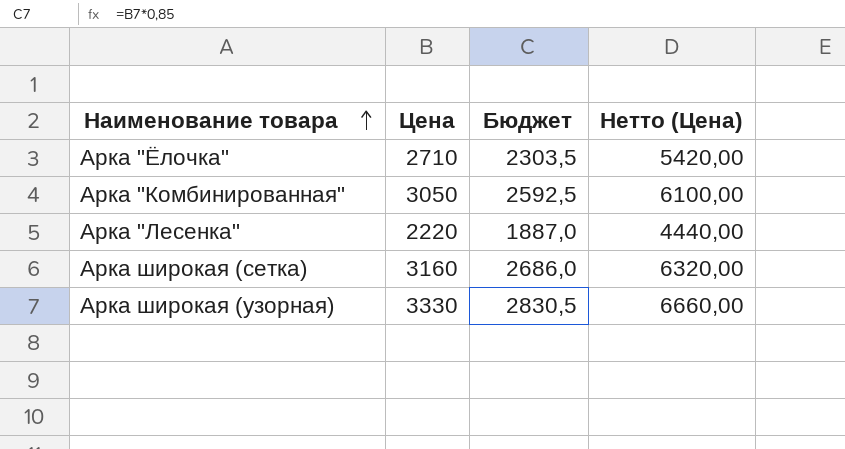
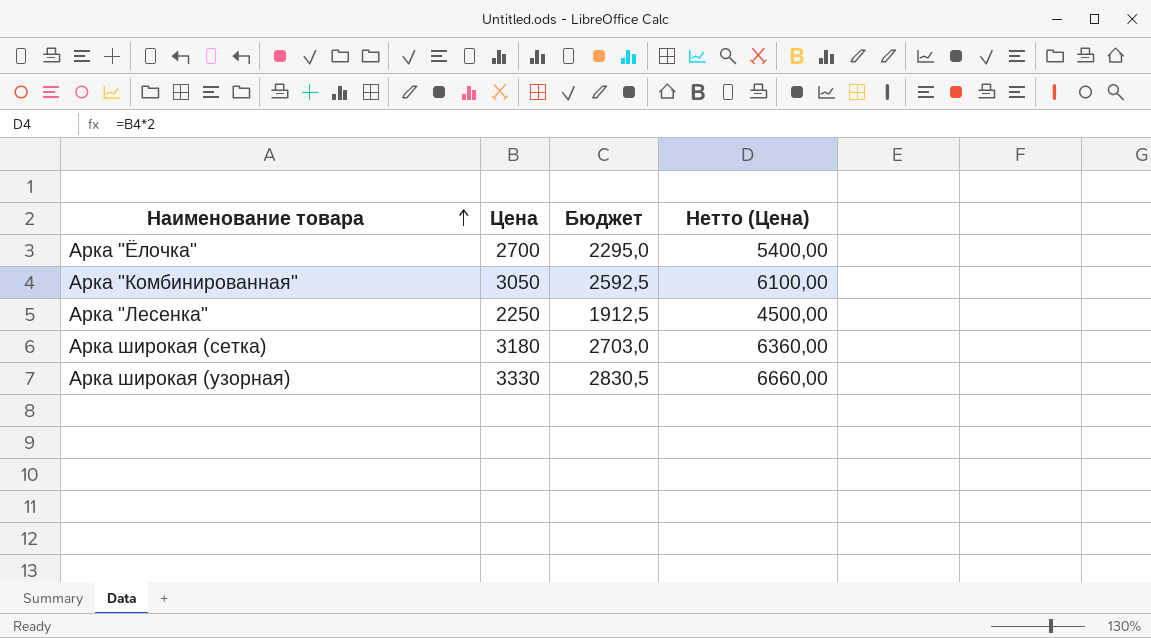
Арка "Ёлочка" | Цена: 2710 -> 2700
Арка "Ёлочка" | Бюджет: 2303,5 -> 2295,0
Арка "Ёлочка" | Нетто (Цена): 5420,00 -> 5400,00
Арка "Лесенка" | Цена: 2220 -> 2250
Арка "Лесенка" | Бюджет: 1887,0 -> 1912,5
Арка "Лесенка" | Нетто (Цена): 4440,00 -> 4500,00
Арка широкая (сетка) | Цена: 3160 -> 3180
Арка широкая (сетка) | Бюджет: 2686,0 -> 2703,0
Арка широкая (сетка) | Нетто (Цена): 6320,00 -> 6360,00

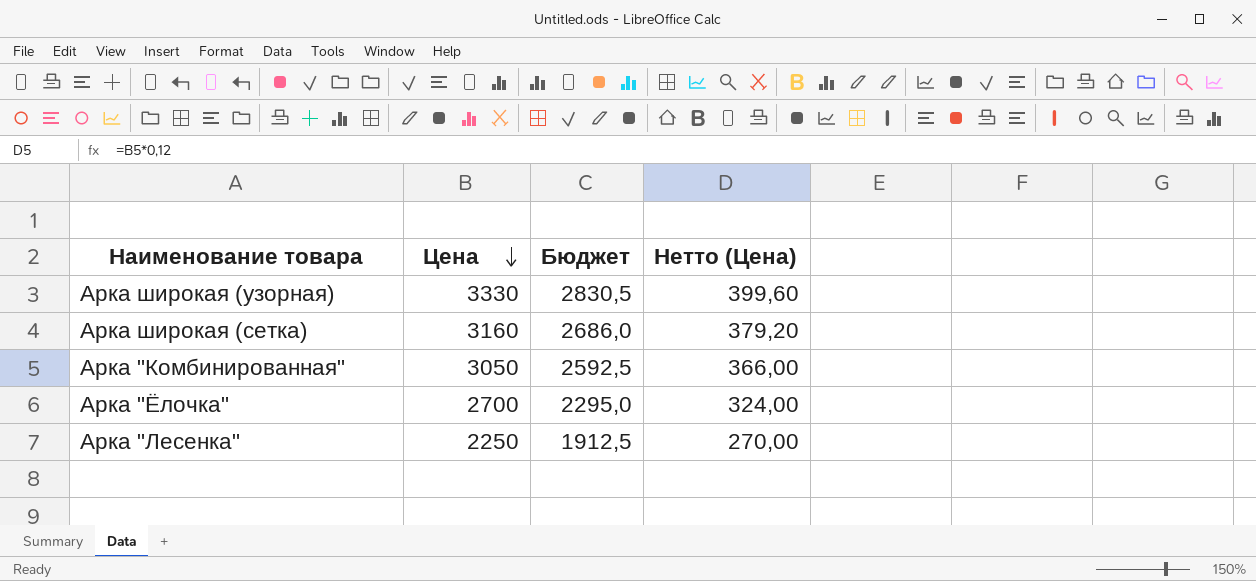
row order: Наименование товара ascending -> Цена descending
column Нетто (Цена) | formula: [Цена] * 2 -> [Цена] * 0,12
Арка широкая (сетка) | Цена: 3180 -> 3160
Арка широкая (сетка) | Бюджет: 2703,0 -> 2686,0

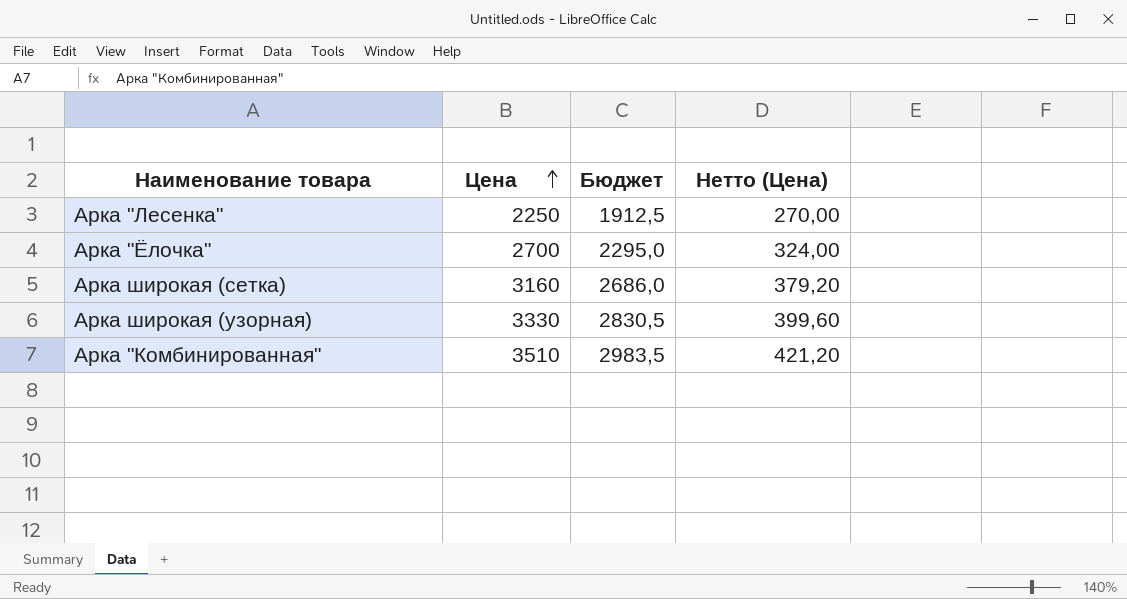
row order: Цена descending -> Цена ascending
Арка "Комбинированная" | Цена: 3050 -> 3510
Арка "Комбинированная" | Бюджет: 2592,5 -> 2983,5
Арка "Комбинированная" | Нетто (Цена): 366,00 -> 421,20

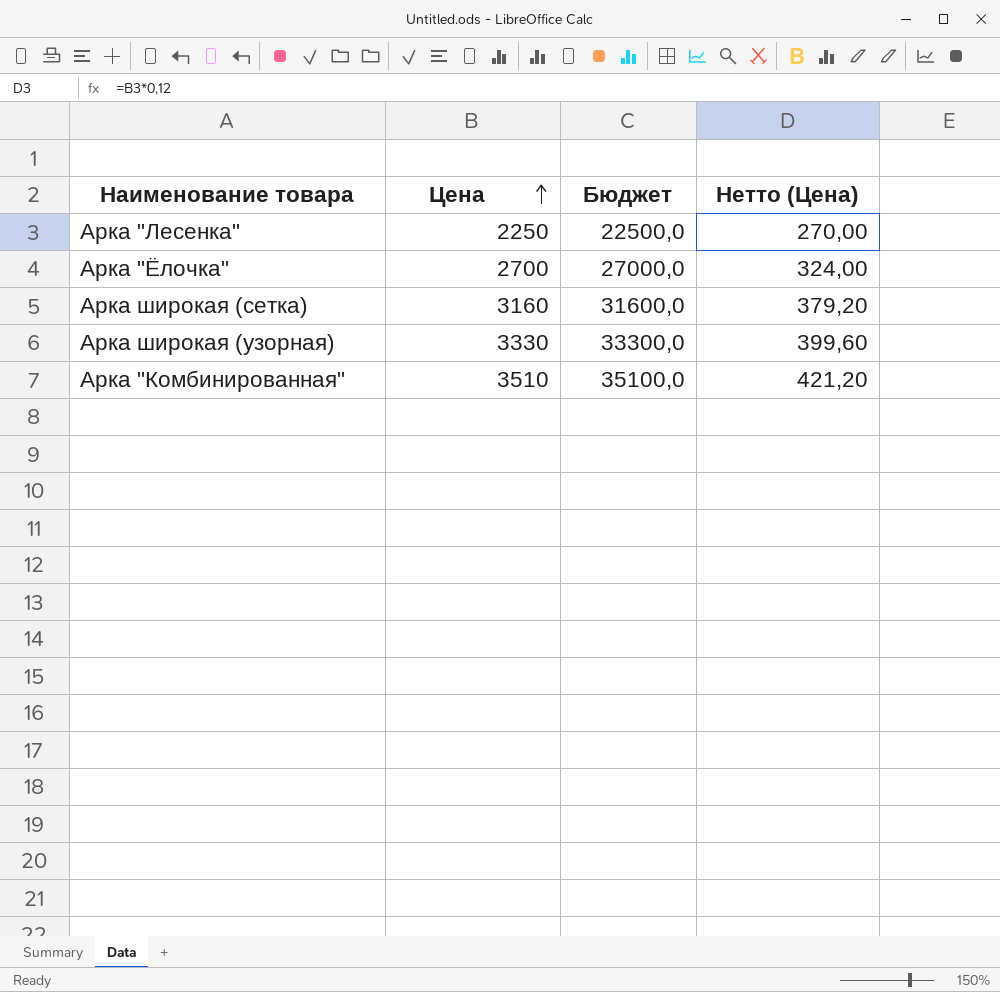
column Бюджет | formula: [Цена] * 0,85 -> [Цена] * 10

